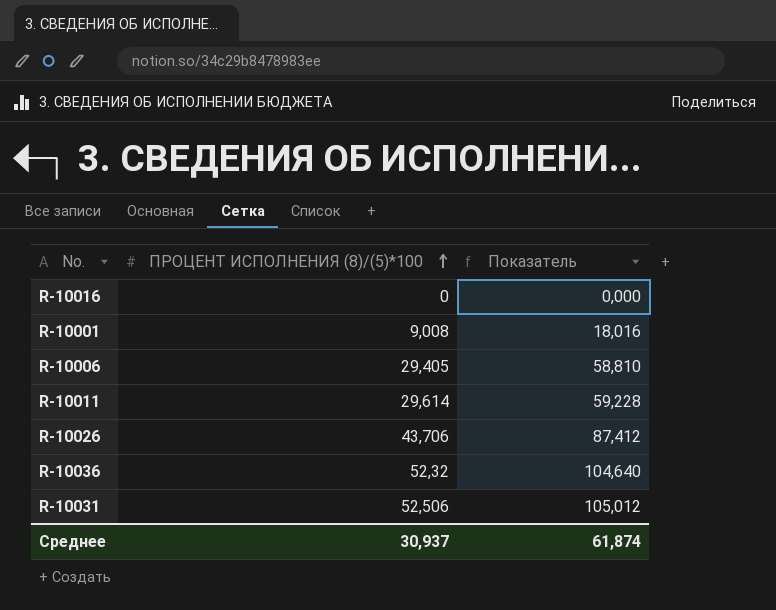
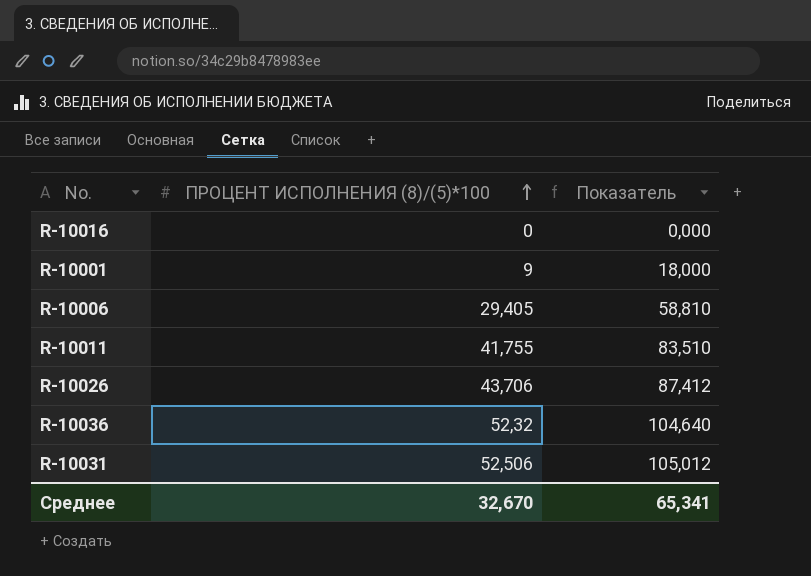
R-10001 | ПРОЦЕНТ ИСПОЛНЕНИЯ (8)/(5)*100: 9,008 -> 9
R-10001 | Показатель: 18,016 -> 18,000
R-10011 | ПРОЦЕНТ ИСПОЛНЕНИЯ (8)/(5)*100: 29,614 -> 41,755
R-10011 | Показатель: 59,228 -> 83,510
Среднее | ПРОЦЕНТ ИСПОЛНЕНИЯ (8)/(5)*100: 30,937 -> 32,670
Среднее | Показатель: 61,874 -> 65,341

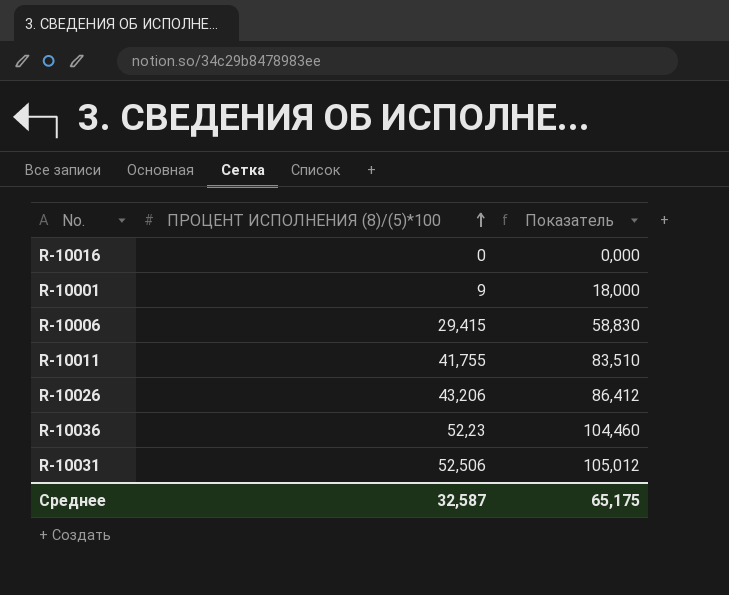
R-10006 | ПРОЦЕНТ ИСПОЛНЕНИЯ (8)/(5)*100: 29,405 -> 29,415
R-10006 | Показатель: 58,810 -> 58,830
R-10026 | ПРОЦЕНТ ИСПОЛНЕНИЯ (8)/(5)*100: 43,706 -> 43,206
R-10026 | Показатель: 87,412 -> 86,412
R-10036 | ПРОЦЕНТ ИСПОЛНЕНИЯ (8)/(5)*100: 52,32 -> 52,23
R-10036 | Показатель: 104,640 -> 104,460
Среднее | ПРОЦЕНТ ИСПОЛНЕНИЯ (8)/(5)*100: 32,670 -> 32,587
Среднее | Показатель: 65,341 -> 65,175

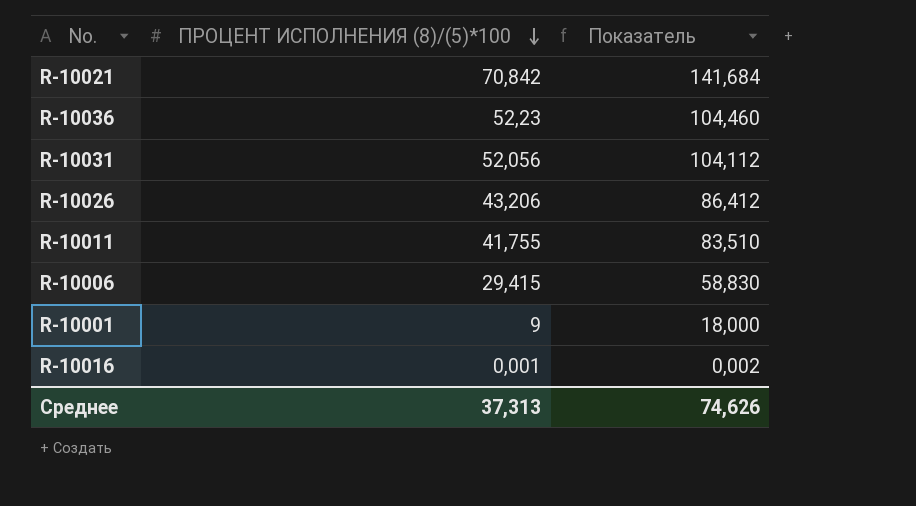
row order: ПРОЦЕНТ ИСПОЛНЕНИЯ (8)/(5)*100 ascending -> ПРОЦЕНТ ИСПОЛНЕНИЯ (8)/(5)*100 descending
row R-10021: none -> 70,842 | 141,684
R-10031 | ПРОЦЕНТ ИСПОЛНЕНИЯ (8)/(5)*100: 52,506 -> 52,056
R-10031 | Показатель: 105,012 -> 104,112
R-10016 | ПРОЦЕНТ ИСПОЛНЕНИЯ (8)/(5)*100: 0 -> 0,001
R-10016 | Показатель: 0,000 -> 0,002
Среднее | ПРОЦЕНТ ИСПОЛНЕНИЯ (8)/(5)*100: 32,587 -> 37,313
Среднее | Показатель: 65,175 -> 74,626

